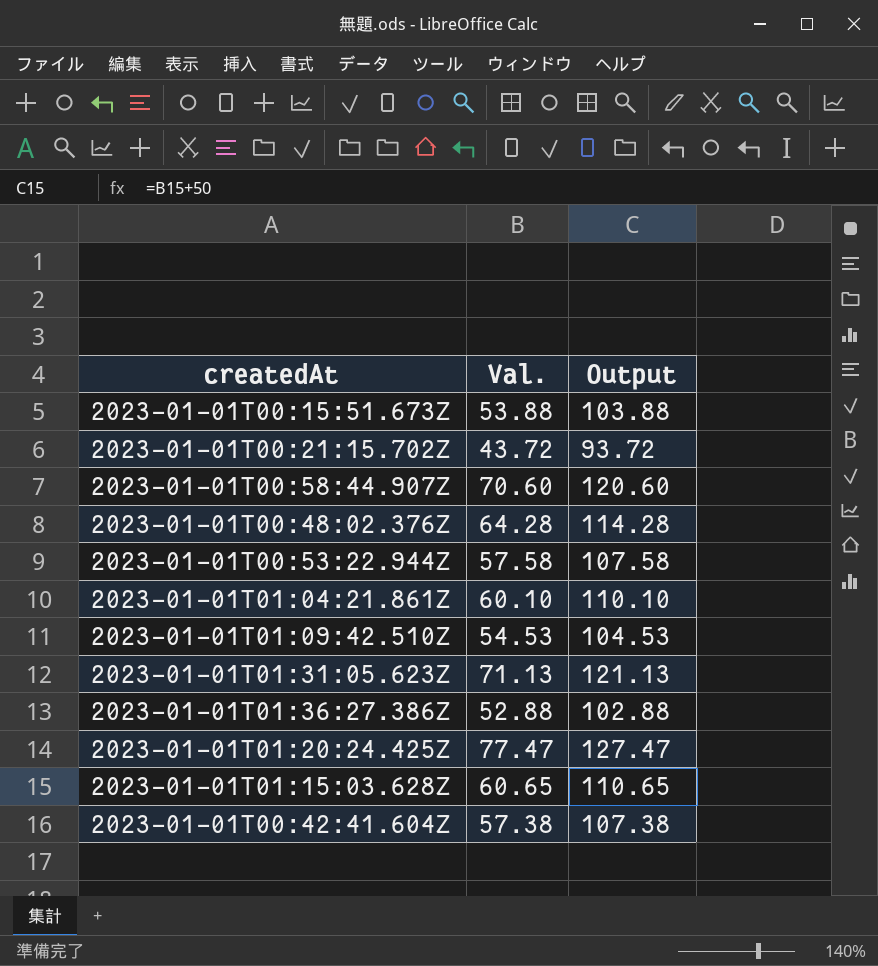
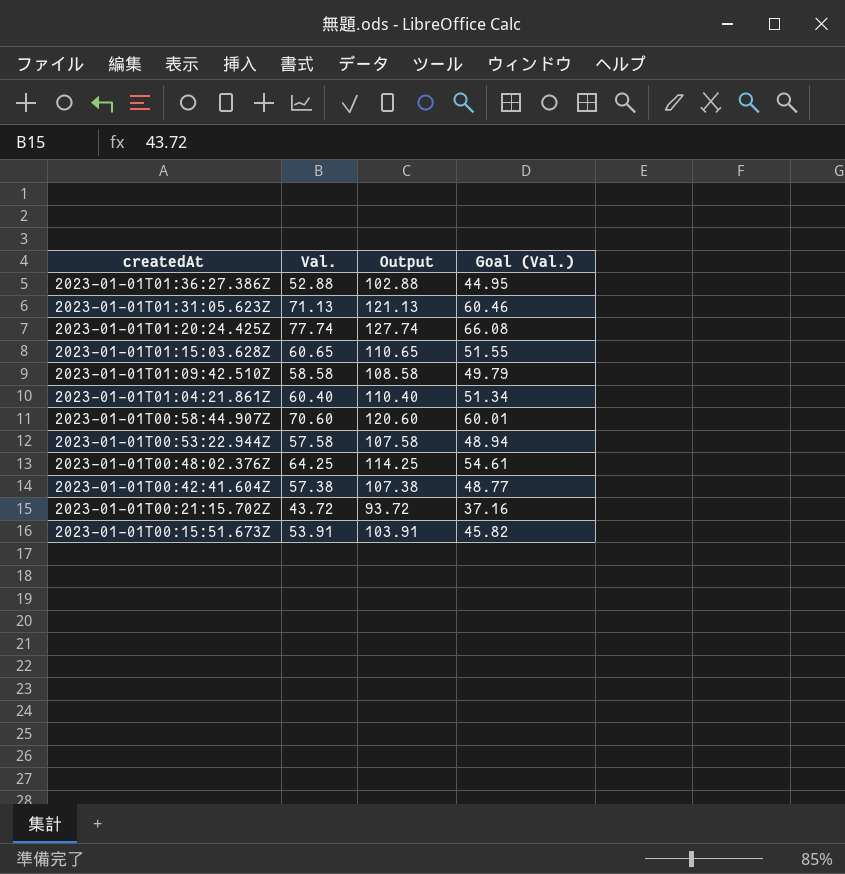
row order: none -> createdAt descending
column Goal (Val.) | formula: none -> [Val.] * 0.85
2023-01-01T01:20:24.425Z | Val.: 77.47 -> 77.74
2023-01-01T01:20:24.425Z | Output: 127.47 -> 127.74
2023-01-01T01:09:42.510Z | Val.: 54.53 -> 58.58
2023-01-01T01:09:42.510Z | Output: 104.53 -> 108.58
2023-01-01T01:04:21.861Z | Val.: 60.10 -> 60.40
2023-01-01T01:04:21.861Z | Output: 110.10 -> 110.40
2023-01-01T00:48:02.376Z | Val.: 64.28 -> 64.25
2023-01-01T00:48:02.376Z | Output: 114.28 -> 114.25
2023-01-01T00:15:51.673Z | Val.: 53.88 -> 53.91
2023-01-01T00:15:51.673Z | Output: 103.88 -> 103.91

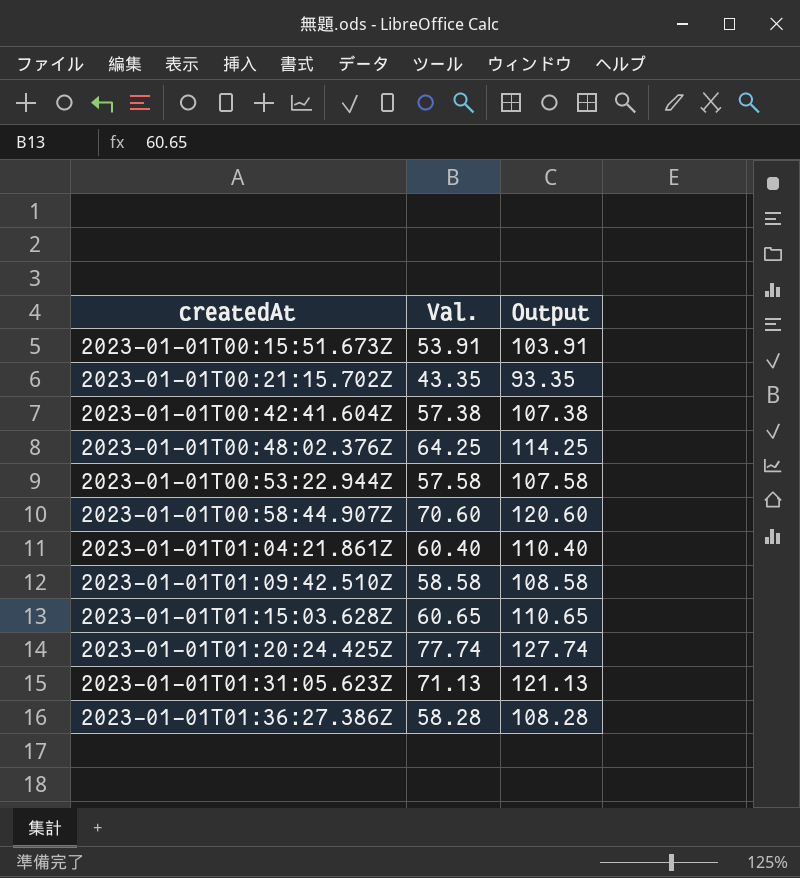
row order: createdAt descending -> createdAt ascending
column Goal (Val.) | formula: [Val.] * 0.85 -> none
2023-01-01T00:21:15.702Z | Val.: 43.72 -> 43.35
2023-01-01T00:21:15.702Z | Output: 93.72 -> 93.35
2023-01-01T01:36:27.386Z | Val.: 52.88 -> 58.28
2023-01-01T01:36:27.386Z | Output: 102.88 -> 108.28

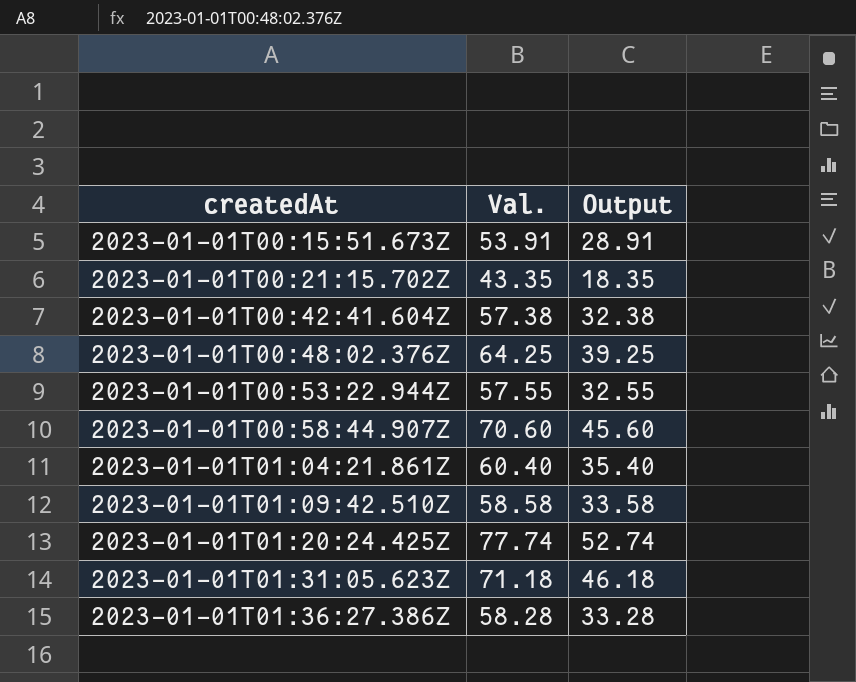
column Output | formula: [Val.] + 50 -> [Val.] - 25
row 2023-01-01T01:15:03.628Z: 60.65 | 110.65 -> none
2023-01-01T00:53:22.944Z | Val.: 57.58 -> 57.55
2023-01-01T01:31:05.623Z | Val.: 71.13 -> 71.18

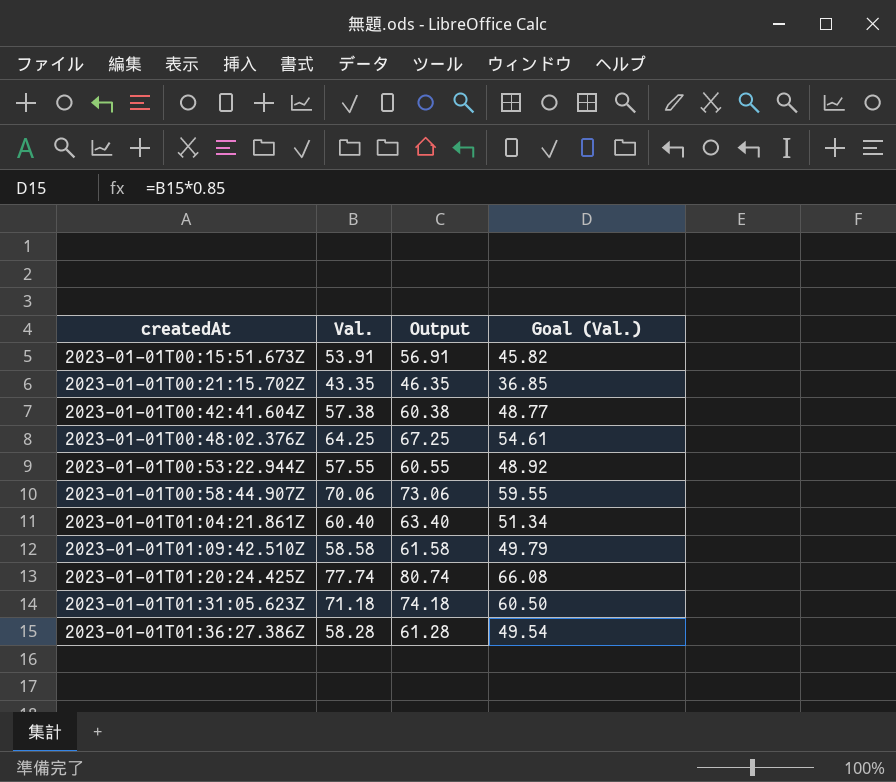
column Output | formula: [Val.] - 25 -> [Val.] + 3
column Goal (Val.) | formula: none -> [Val.] * 0.85
2023-01-01T00:58:44.907Z | Val.: 70.60 -> 70.06

